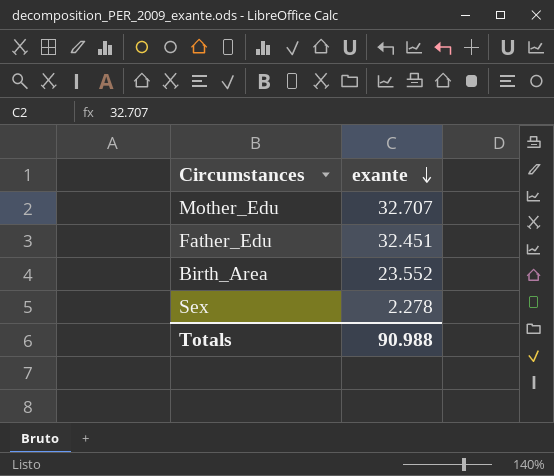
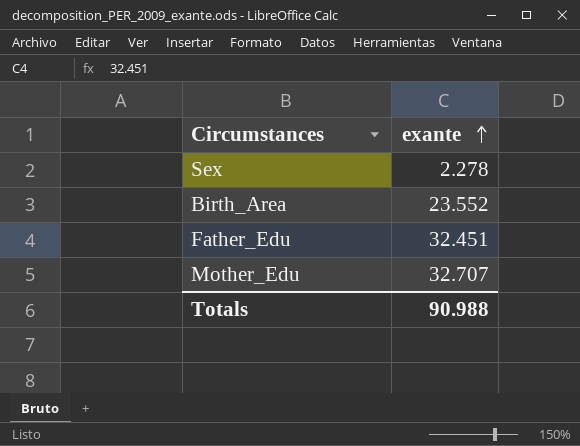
row order: exante descending -> exante ascending

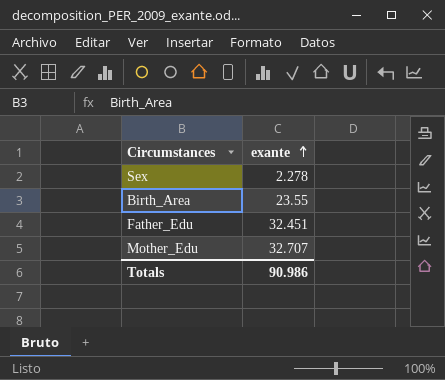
Birth_Area | exante: 23.552 -> 23.55
Totals | exante: 90.988 -> 90.986

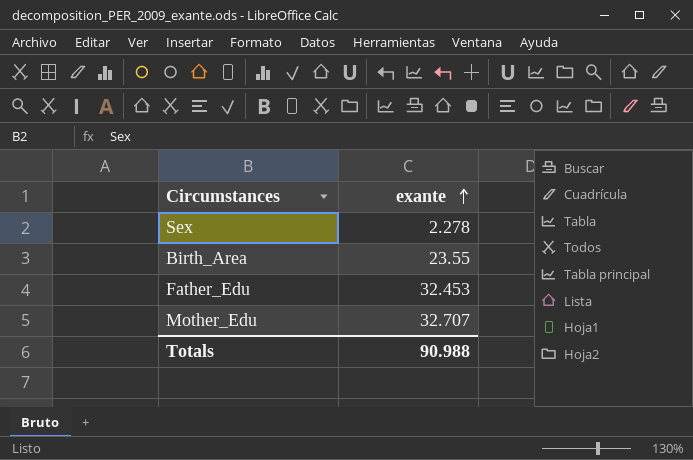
Father_Edu | exante: 32.451 -> 32.453
Totals | exante: 90.986 -> 90.988

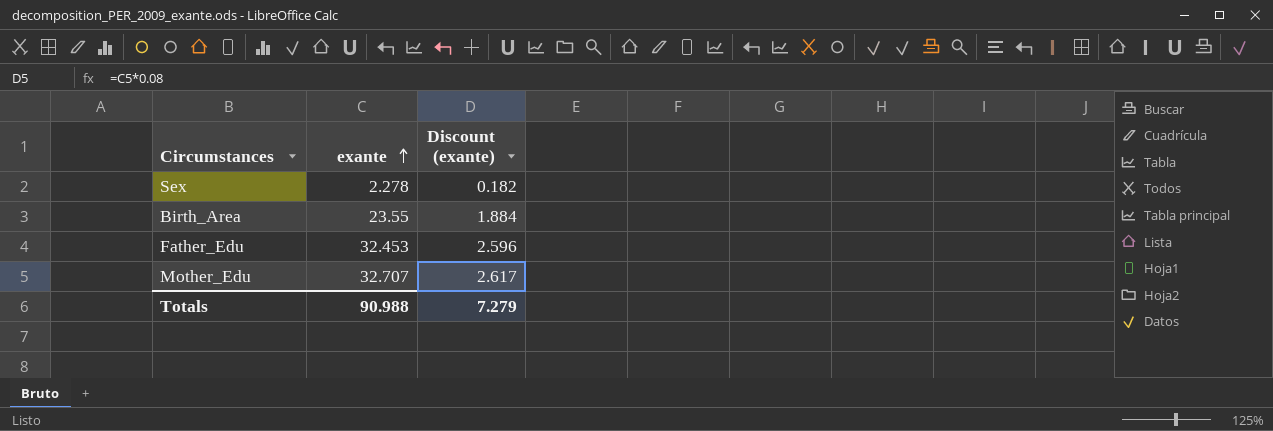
column Discount (exante) | formula: none -> [exante] * 0.08

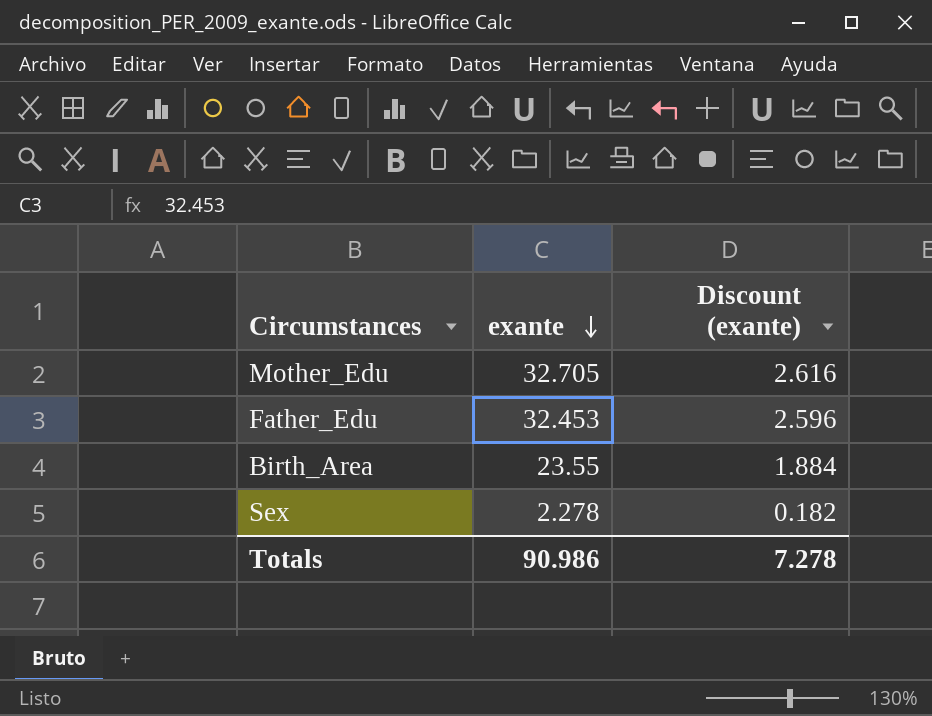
row order: exante ascending -> exante descending
Mother_Edu | exante: 32.707 -> 32.705
Mother_Edu | Discount (exante): 2.617 -> 2.616
Totals | exante: 90.988 -> 90.986
Totals | Discount (exante): 7.279 -> 7.278

